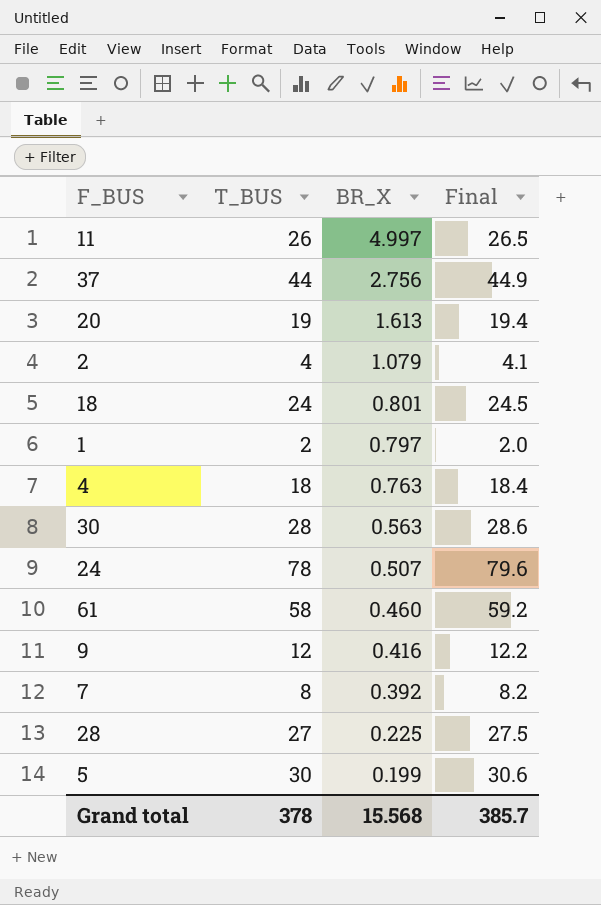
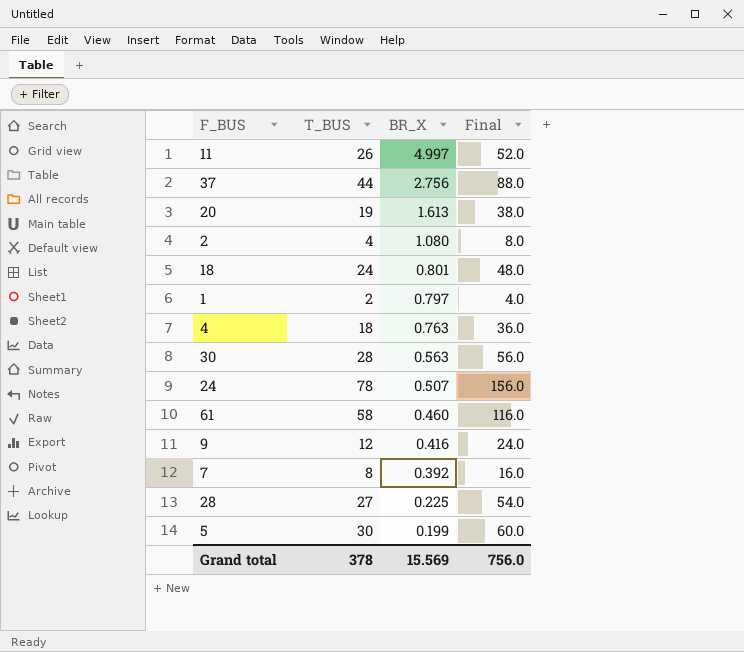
column Final | formula: [T_BUS] * 1.02 -> [T_BUS] * 2
2 | BR_X: 1.079 -> 1.080
Grand total | BR_X: 15.568 -> 15.569
Grand total | Final: 385.7 -> 756.0

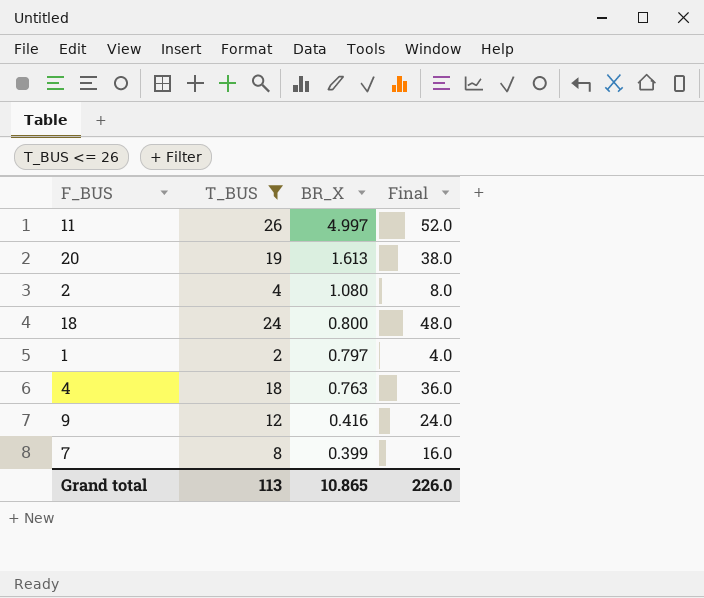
filter: none -> T_BUS <= 26
18 | BR_X: 0.801 -> 0.800
7 | BR_X: 0.392 -> 0.399
Grand total | T_BUS: 378 -> 113
Grand total | BR_X: 15.569 -> 10.865
Grand total | Final: 756.0 -> 226.0

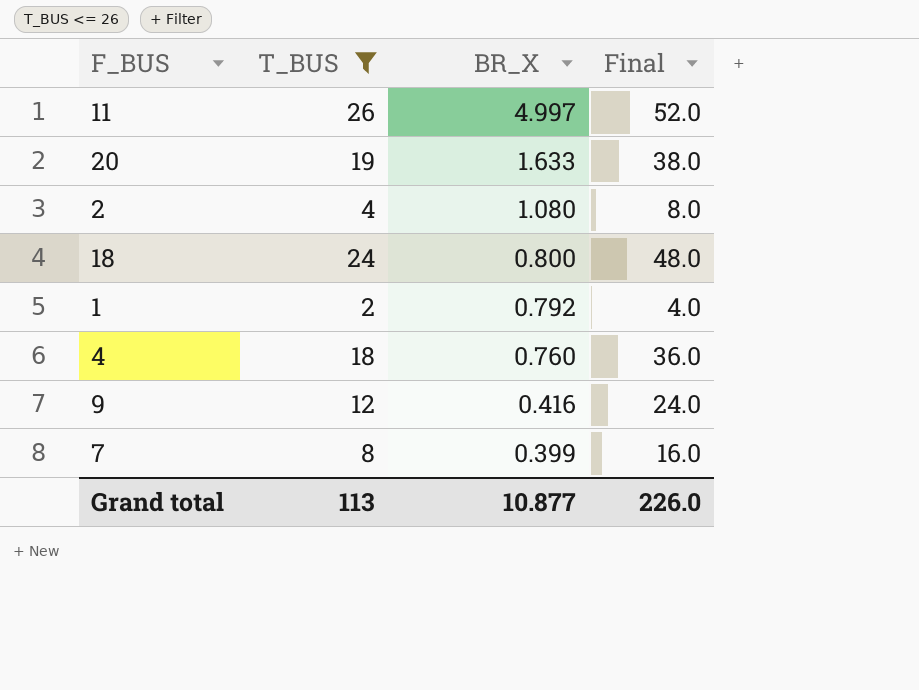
20 | BR_X: 1.613 -> 1.633
1 | BR_X: 0.797 -> 0.792
4 | BR_X: 0.763 -> 0.760
Grand total | BR_X: 10.865 -> 10.877

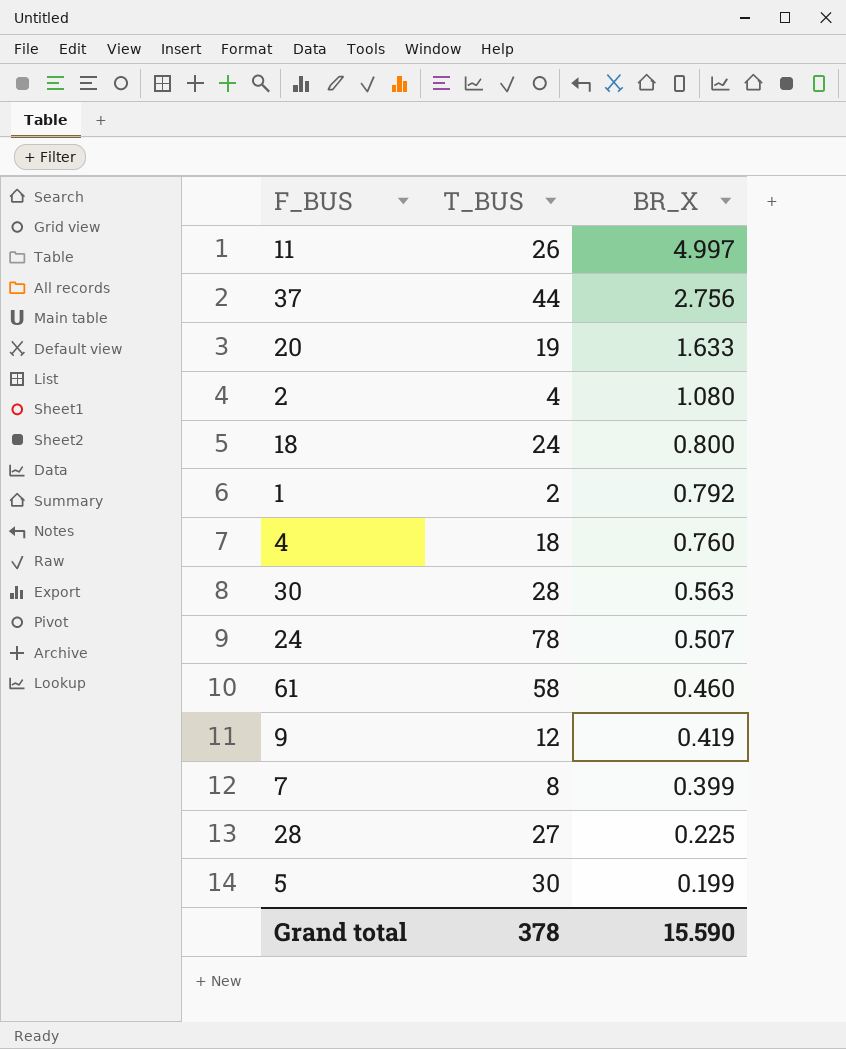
filter: T_BUS <= 26 -> none
column Final | formula: [T_BUS] * 2 -> none
9 | BR_X: 0.416 -> 0.419
Grand total | T_BUS: 113 -> 378
Grand total | BR_X: 10.877 -> 15.590

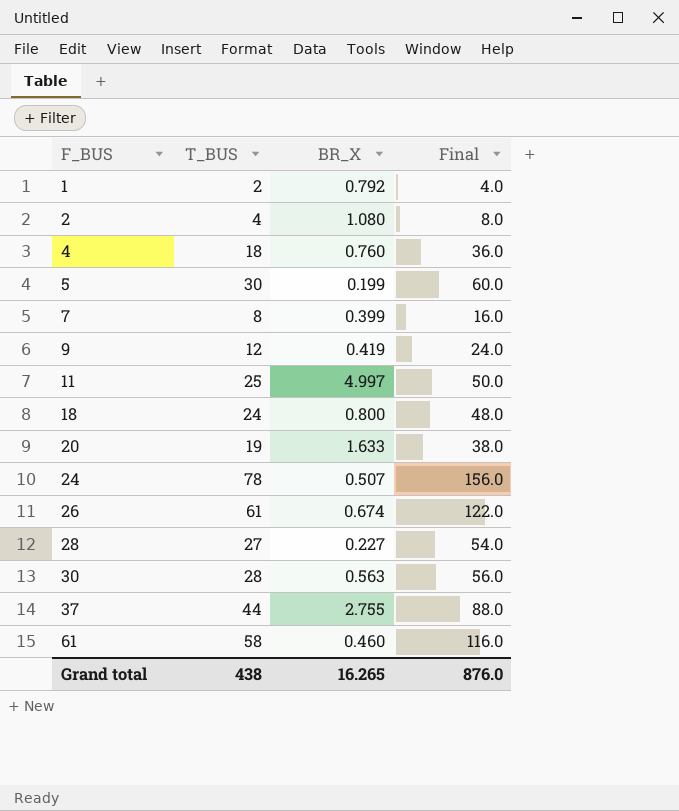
row order: BR_X descending -> F_BUS ascending
column Final | formula: none -> [T_BUS] * 2
11 | T_BUS: 26 -> 25
row 26: none -> 61 | 0.674 | 122.0
28 | BR_X: 0.225 -> 0.227
37 | BR_X: 2.756 -> 2.755
Grand total | T_BUS: 378 -> 438
Grand total | BR_X: 15.590 -> 16.265

